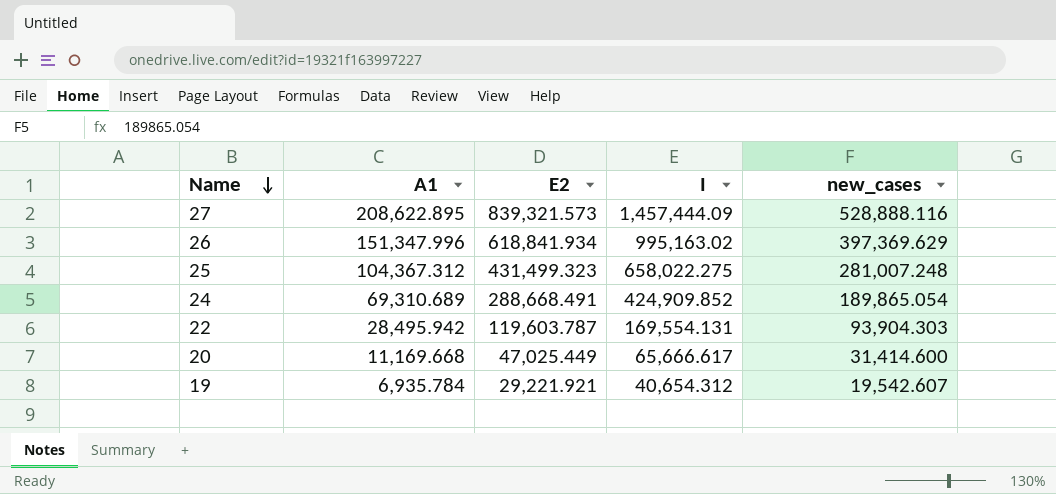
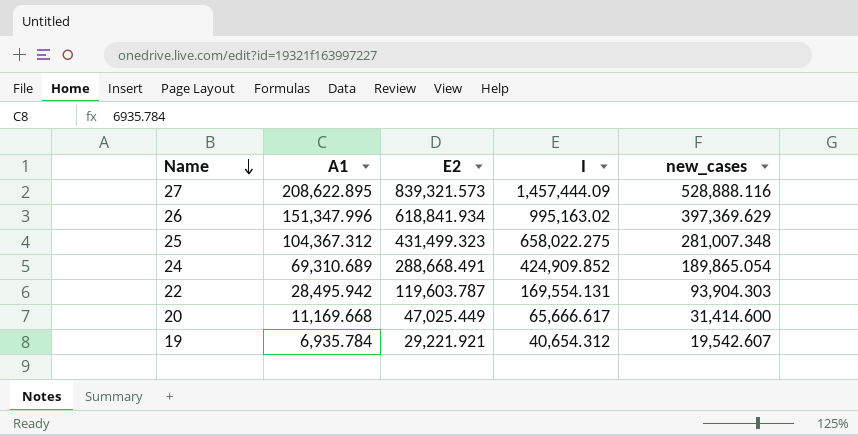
25 | new_cases: 281,007.248 -> 281,007.348

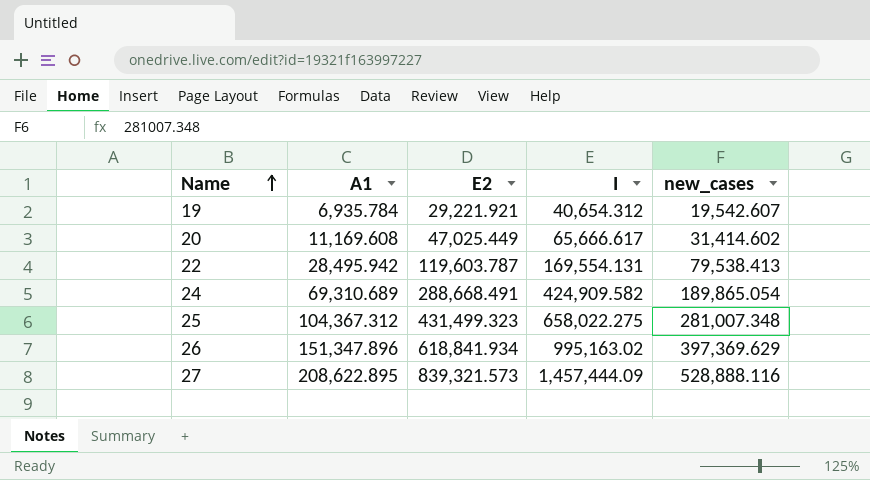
row order: Name descending -> Name ascending
20 | A1: 11,169.668 -> 11,169.608
20 | new_cases: 31,414.600 -> 31,414.602
22 | new_cases: 93,904.303 -> 79,538.413
24 | I: 424,909.852 -> 424,909.582
26 | A1: 151,347.996 -> 151,347.896

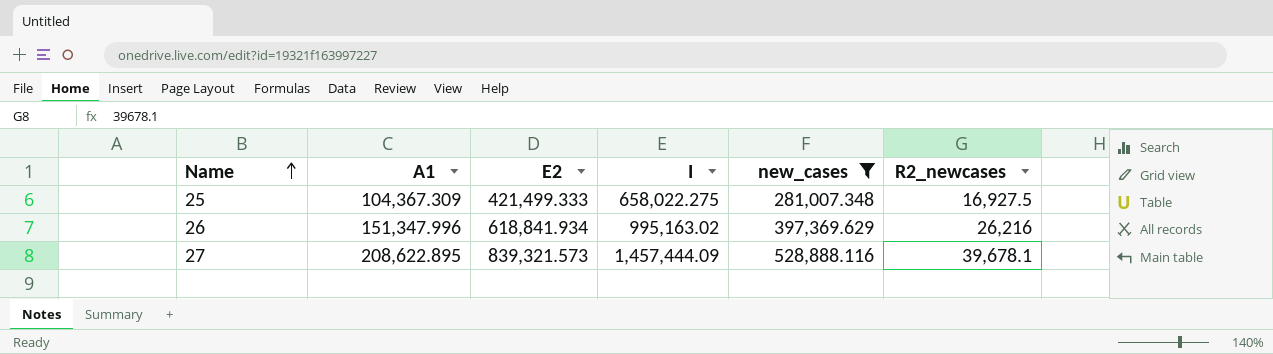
filter: none -> new_cases >= 281,007.348
column R2_newcases | position: none -> 6
25 | A1: 104,367.312 -> 104,367.309
25 | E2: 431,499.323 -> 421,499.333
26 | A1: 151,347.896 -> 151,347.996

